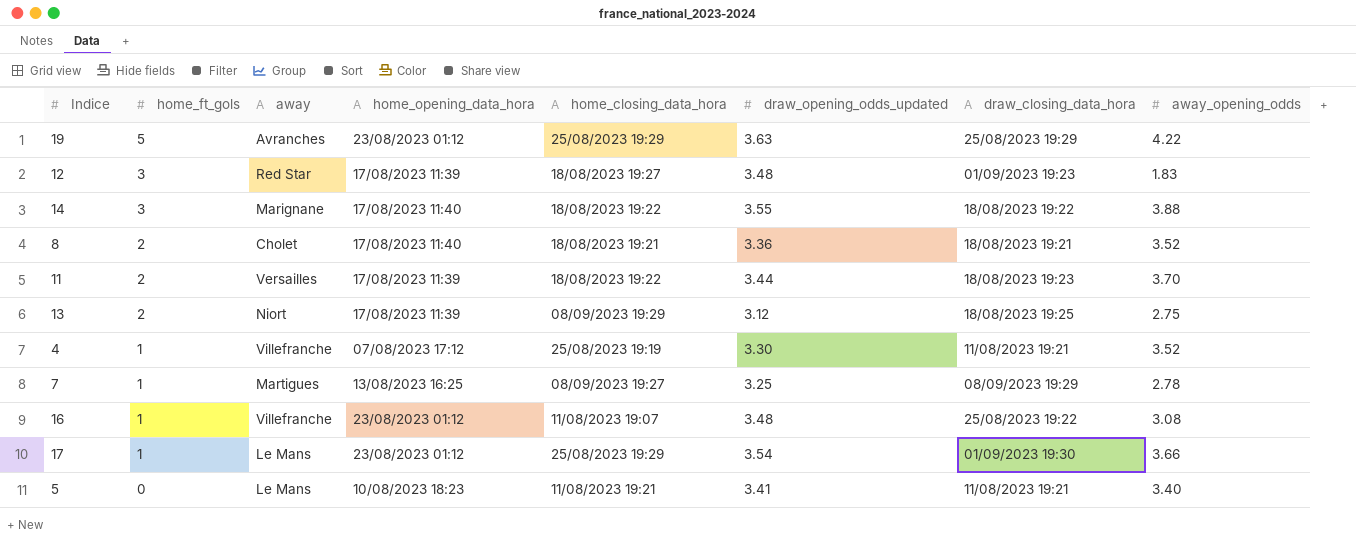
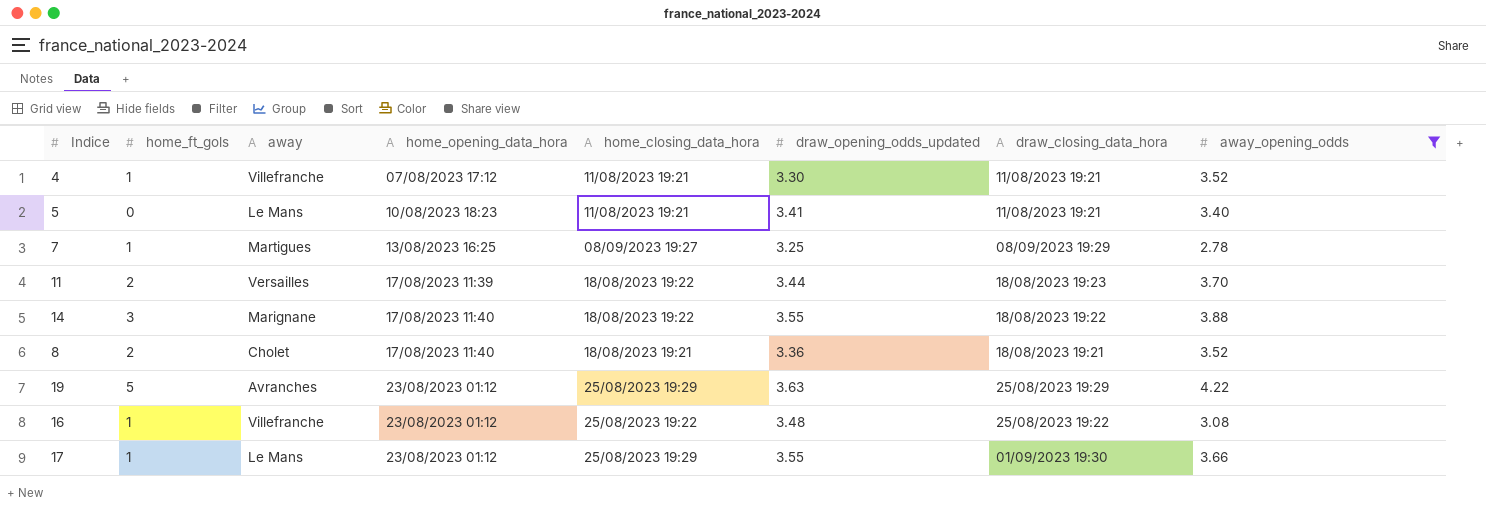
filter: none -> away_opening_odds >= 2.78
row order: home_ft_gols descending -> home_opening_data_hora ascending
4 | home_closing_data_hora: 25/08/2023 19:19 -> 11/08/2023 19:21
16 | home_closing_data_hora: 11/08/2023 19:07 -> 25/08/2023 19:22
17 | draw_opening_odds_updated: 3.54 -> 3.55

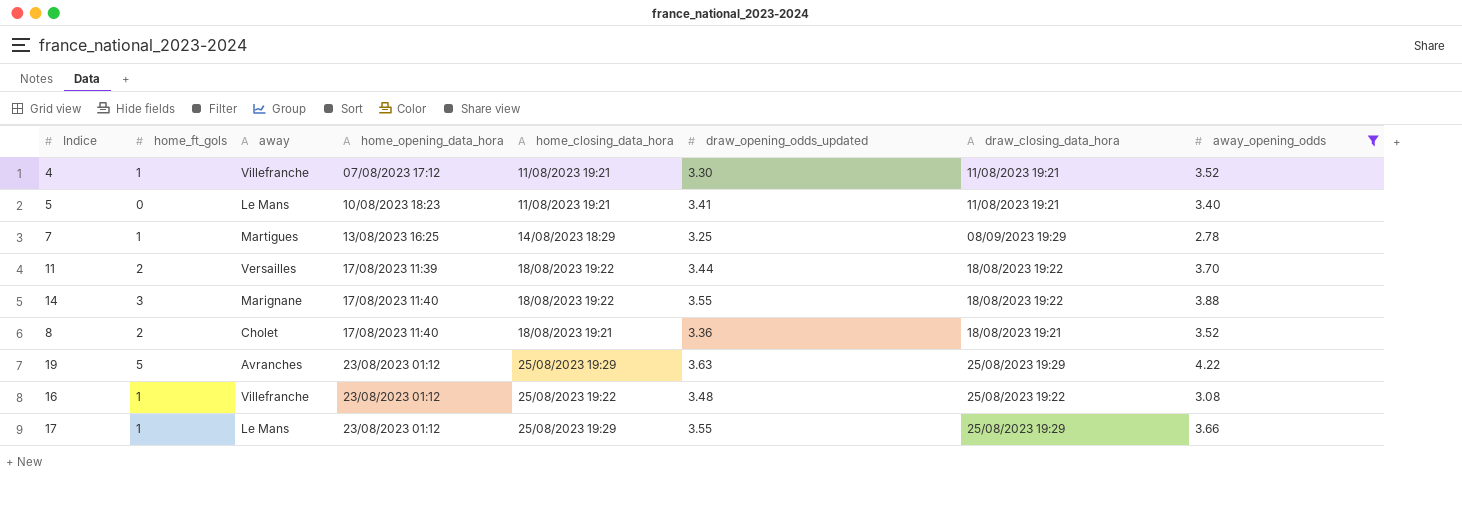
7 | home_closing_data_hora: 08/09/2023 19:27 -> 14/08/2023 18:29
11 | draw_closing_data_hora: 18/08/2023 19:23 -> 18/08/2023 19:22
17 | draw_closing_data_hora: 01/09/2023 19:30 -> 25/08/2023 19:29

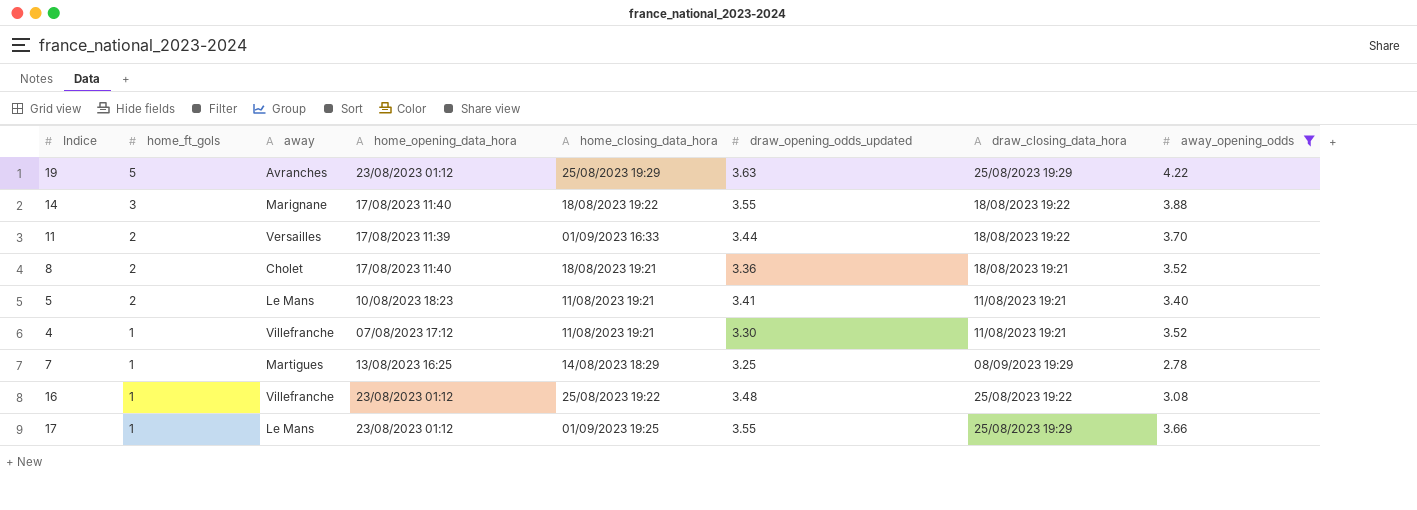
row order: home_opening_data_hora ascending -> home_ft_gols descending
11 | home_closing_data_hora: 18/08/2023 19:22 -> 01/09/2023 16:33
5 | home_ft_gols: 0 -> 2
17 | home_closing_data_hora: 25/08/2023 19:29 -> 01/09/2023 19:25

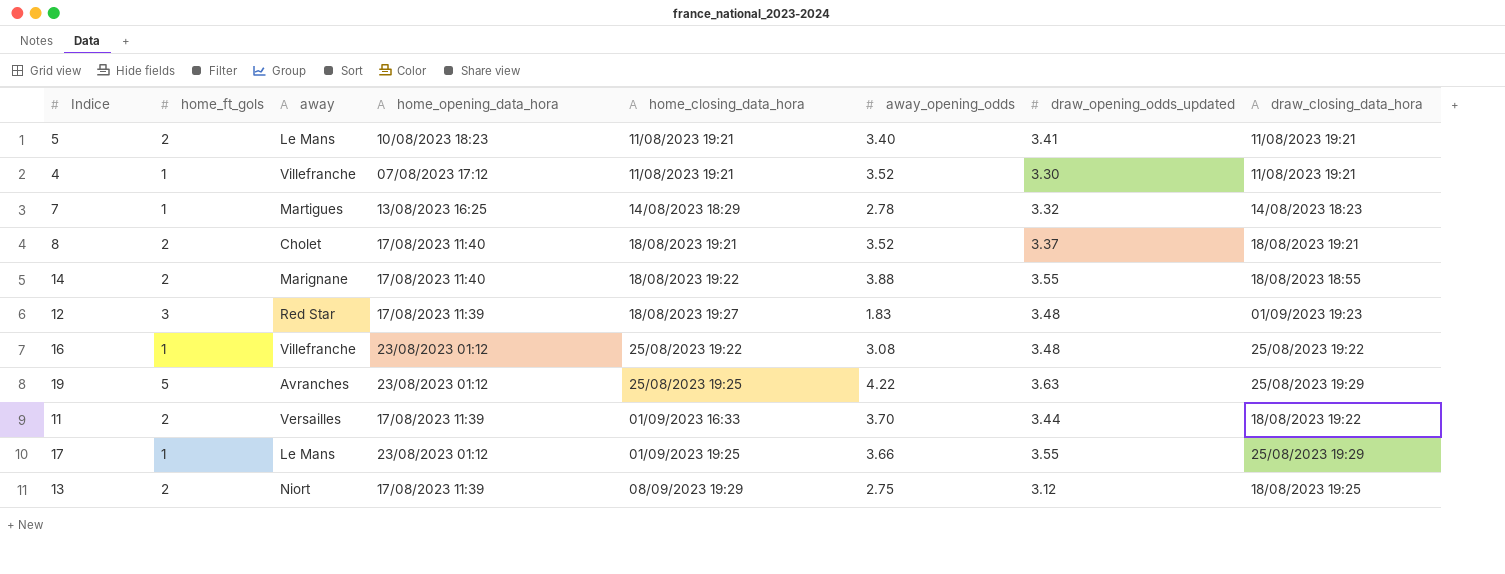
filter: away_opening_odds >= 2.78 -> none
row order: home_ft_gols descending -> home_closing_data_hora ascending
column away_opening_odds | position: 8 -> 6
7 | draw_opening_odds_updated: 3.25 -> 3.32
7 | draw_closing_data_hora: 08/09/2023 19:29 -> 14/08/2023 18:23
8 | draw_opening_odds_updated: 3.36 -> 3.37
14 | home_ft_gols: 3 -> 2
14 | draw_closing_data_hora: 18/08/2023 19:22 -> 18/08/2023 18:55
19 | home_closing_data_hora: 25/08/2023 19:29 -> 25/08/2023 19:25

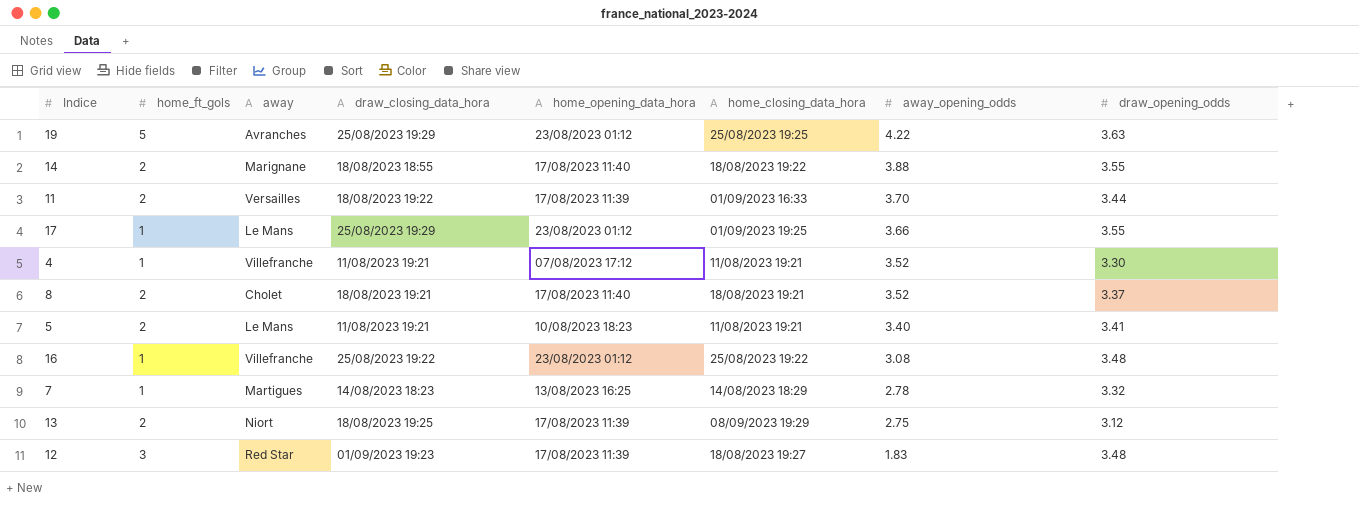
row order: home_closing_data_hora ascending -> away_opening_odds descending
column draw_closing_data_hora | position: 8 -> 4
column name: draw_opening_odds_updated -> draw_opening_odds

